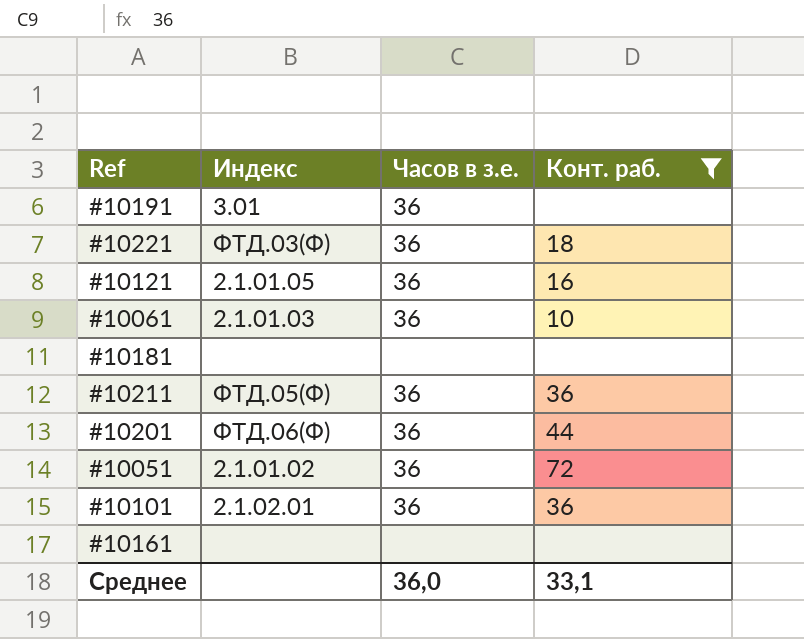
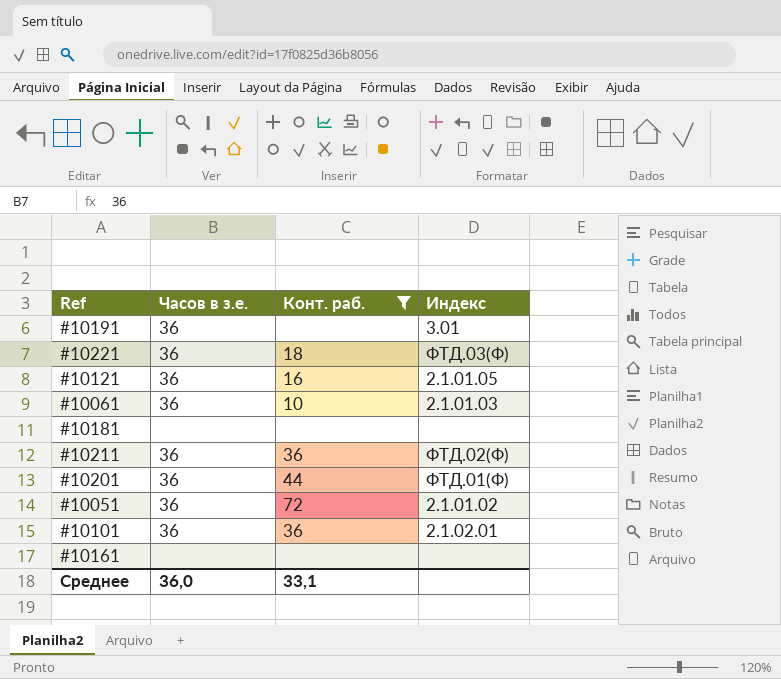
column Индекс | position: 2 -> 4
#10211 | Индекс: ФТД.05(Ф) -> ФТД.02(Ф)
#10201 | Индекс: ФТД.06(Ф) -> ФТД.01(Ф)

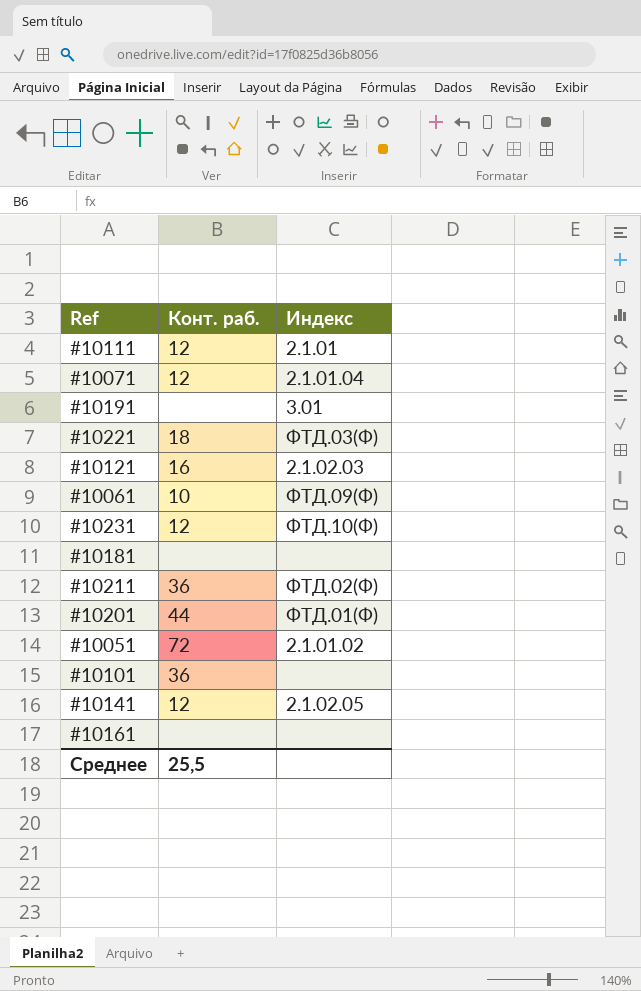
filter: Конт. раб. != 12 -> none
column Часов в з.е. | position: 2 -> none
#10121 | Индекс: 2.1.01.05 -> 2.1.02.03
#10061 | Индекс: 2.1.01.03 -> ФТД.09(Ф)
#10101 | Индекс: 2.1.02.01 -> none
Среднее | Конт. раб.: 33,1 -> 25,5

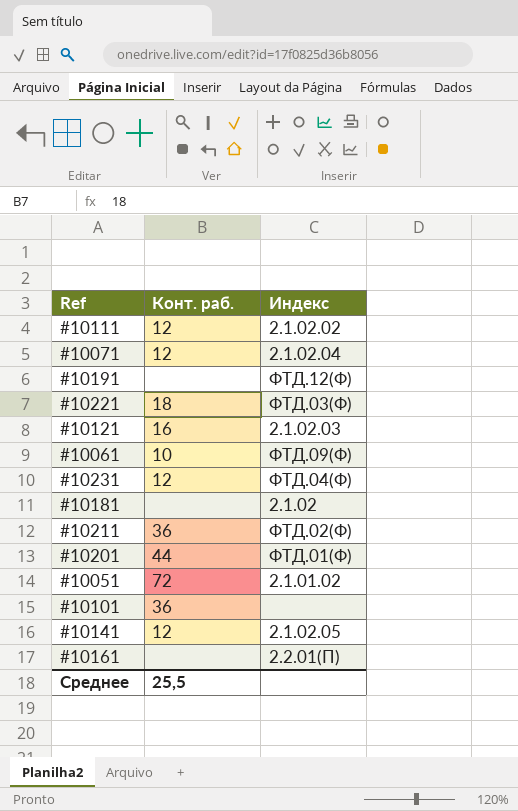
#10111 | Индекс: 2.1.01 -> 2.1.02.02
#10071 | Индекс: 2.1.01.04 -> 2.1.02.04
#10191 | Индекс: 3.01 -> ФТД.12(Ф)
#10231 | Индекс: ФТД.10(Ф) -> ФТД.04(Ф)
#10181 | Индекс: none -> 2.1.02
#10161 | Индекс: none -> 2.2.01(П)

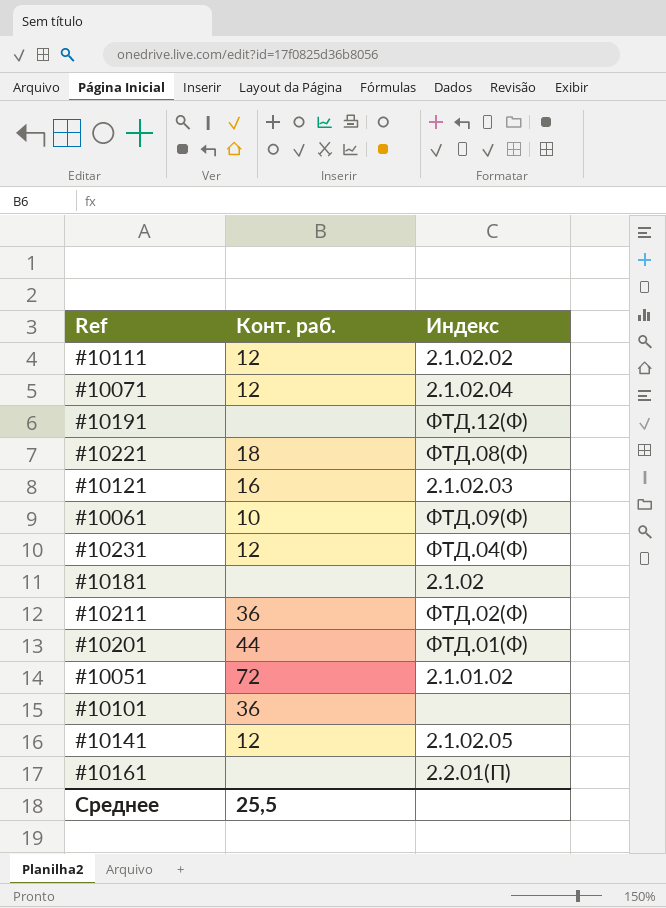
#10221 | Индекс: ФТД.03(Ф) -> ФТД.08(Ф)

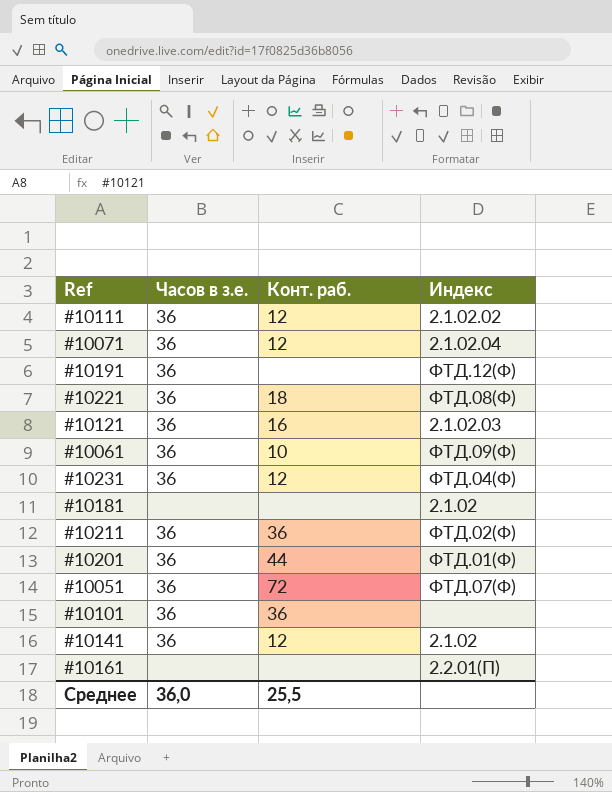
column Часов в з.е. | position: none -> 2
#10051 | Индекс: 2.1.01.02 -> ФТД.07(Ф)
#10141 | Индекс: 2.1.02.05 -> 2.1.02

